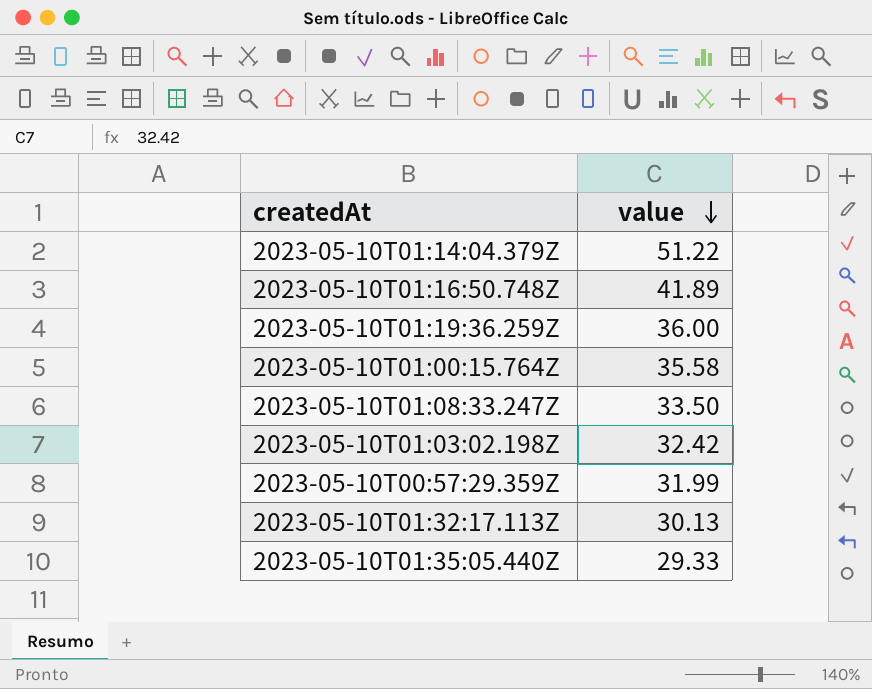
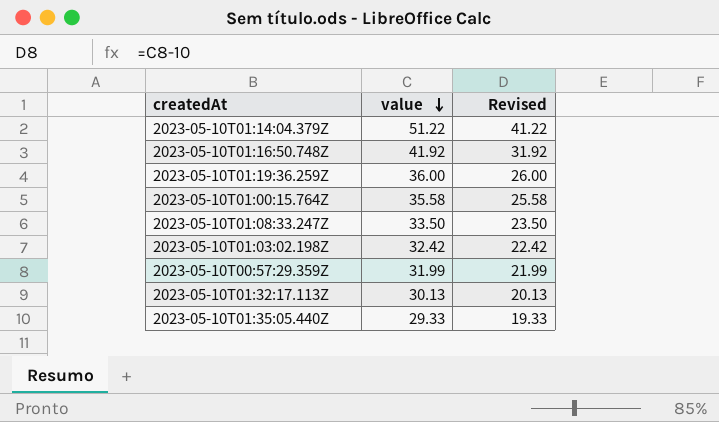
column Revised | formula: none -> [value] - 10
2023-05-10T01:16:50.748Z | value: 41.89 -> 41.92

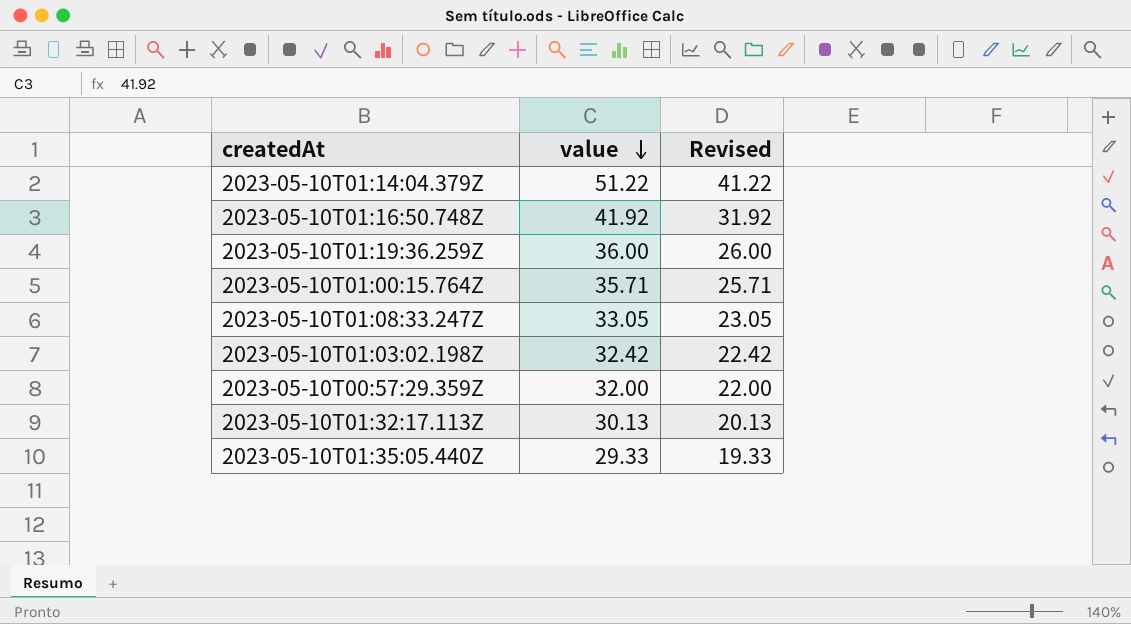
2023-05-10T01:00:15.764Z | value: 35.58 -> 35.71
2023-05-10T01:00:15.764Z | Revised: 25.58 -> 25.71
2023-05-10T01:08:33.247Z | value: 33.50 -> 33.05
2023-05-10T01:08:33.247Z | Revised: 23.50 -> 23.05
2023-05-10T00:57:29.359Z | value: 31.99 -> 32.00
2023-05-10T00:57:29.359Z | Revised: 21.99 -> 22.00

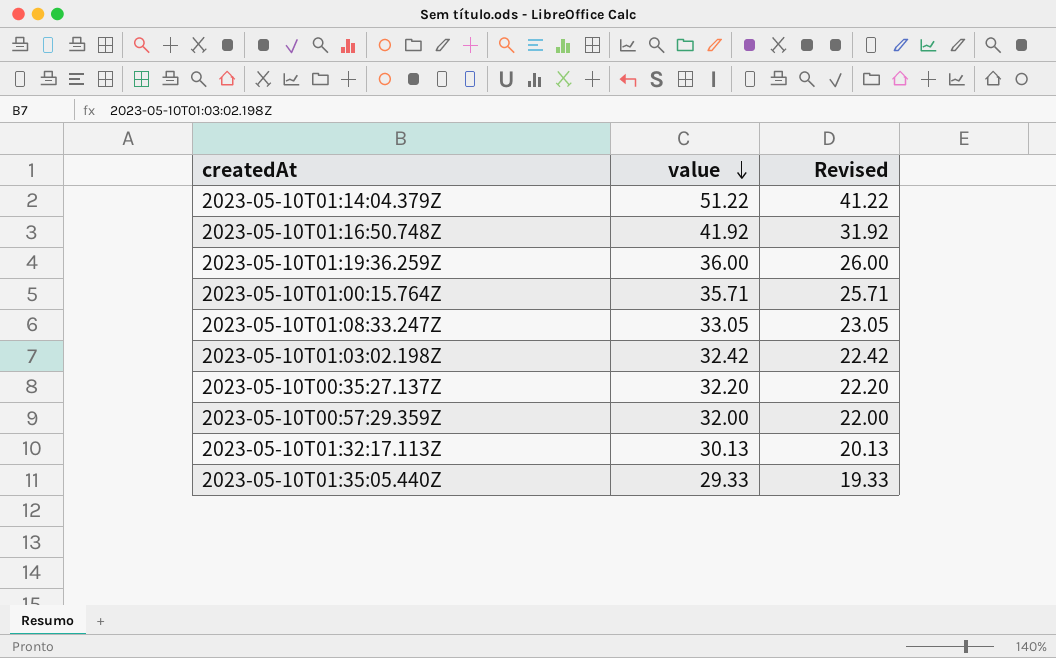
row 2023-05-10T00:35:27.137Z: none -> 32.20 | 22.20

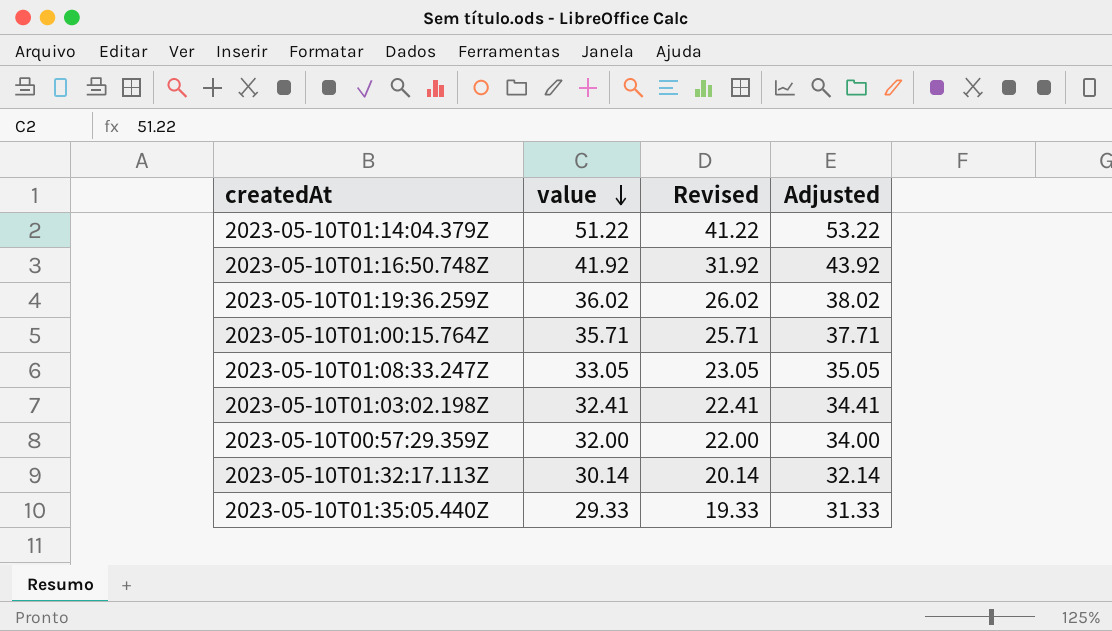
column Adjusted | formula: none -> [value] + 2
row 2023-05-10T00:35:27.137Z: 32.20 | 22.20 -> none
2023-05-10T01:19:36.259Z | value: 36.00 -> 36.02
2023-05-10T01:19:36.259Z | Revised: 26.00 -> 26.02
2023-05-10T01:03:02.198Z | value: 32.42 -> 32.41
2023-05-10T01:03:02.198Z | Revised: 22.42 -> 22.41
2023-05-10T01:32:17.113Z | value: 30.13 -> 30.14
2023-05-10T01:32:17.113Z | Revised: 20.13 -> 20.14

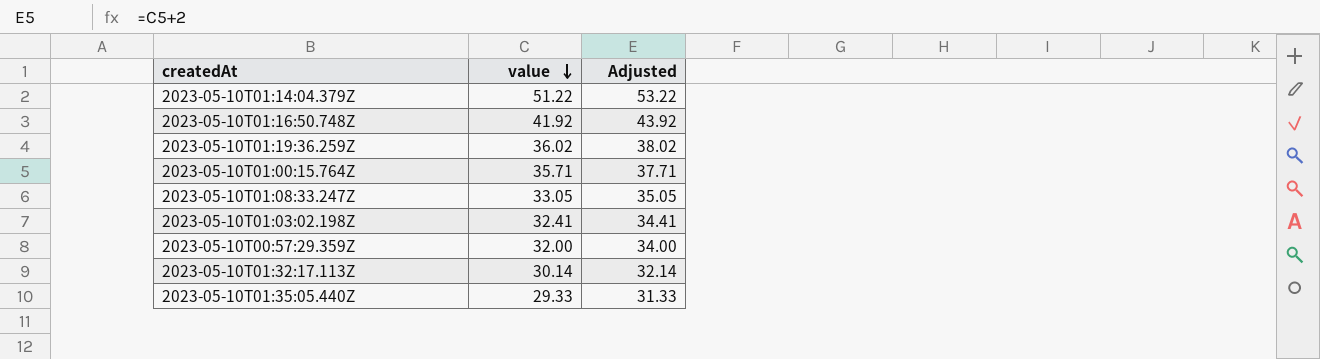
column Revised | formula: [value] - 10 -> none

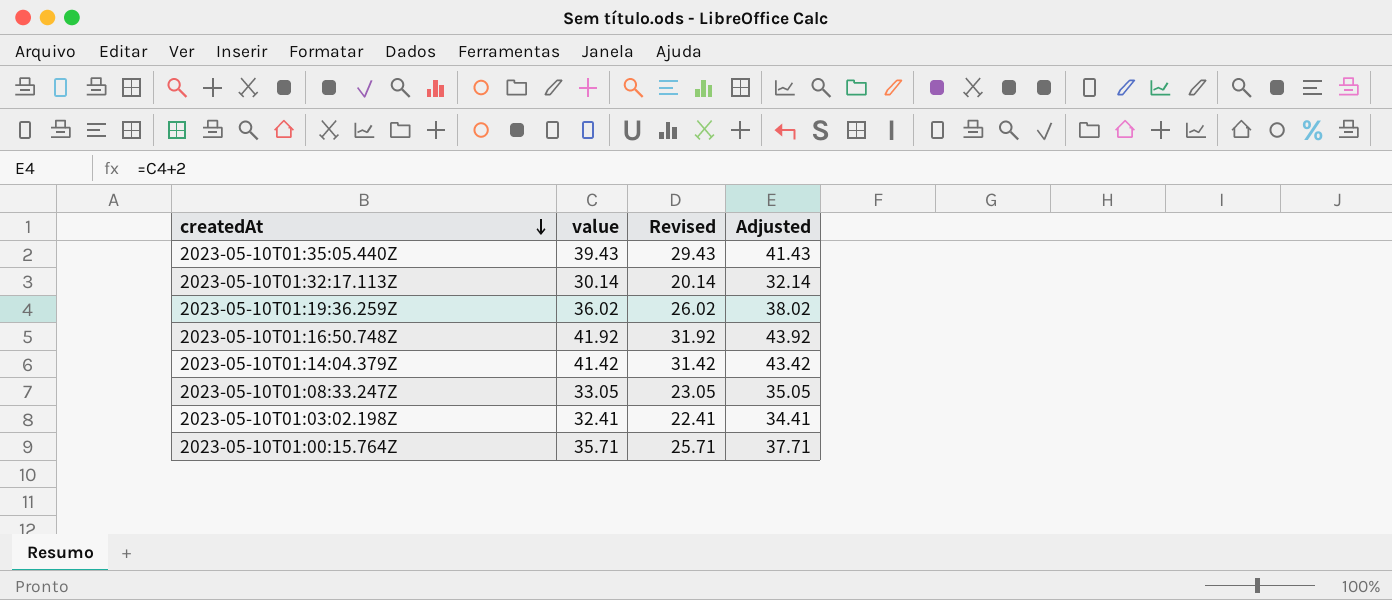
row order: value descending -> createdAt descending
column Revised | formula: none -> [value] - 10
row 2023-05-10T00:57:29.359Z: 32.00 | 34.00 -> none
2023-05-10T01:35:05.440Z | value: 29.33 -> 39.43
2023-05-10T01:35:05.440Z | Adjusted: 31.33 -> 41.43
2023-05-10T01:14:04.379Z | value: 51.22 -> 41.42
2023-05-10T01:14:04.379Z | Adjusted: 53.22 -> 43.42

